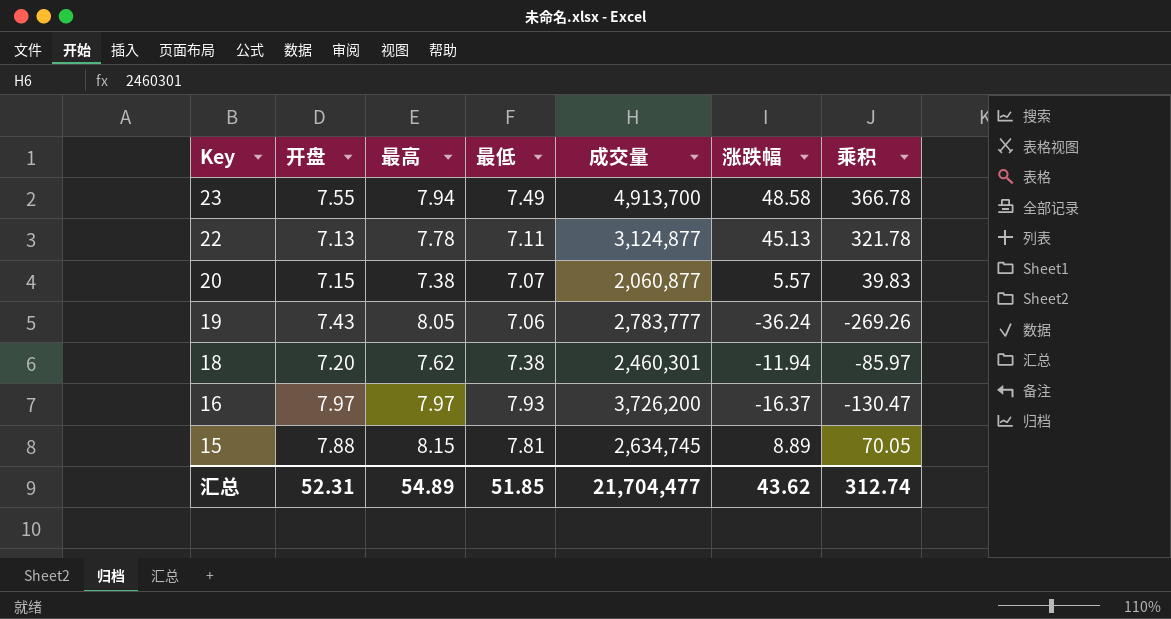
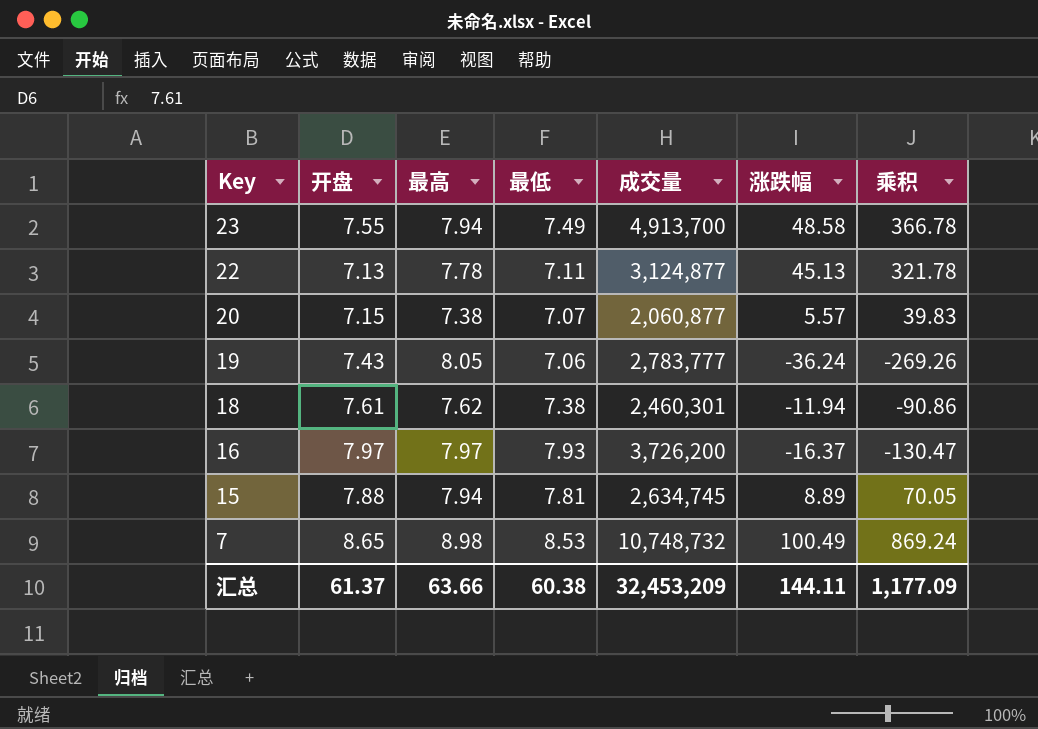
18 | 开盘: 7.20 -> 7.61
18 | 乘积: -85.97 -> -90.86
15 | 最高: 8.15 -> 7.94
row 7: none -> 8.65 | 8.98 | 8.53 | 10,748,732 | 100.49 | 869.24
汇总 | 开盘: 52.31 -> 61.37
汇总 | 最高: 54.89 -> 63.66
汇总 | 最低: 51.85 -> 60.38
汇总 | 成交量: 21,704,477 -> 32,453,209
汇总 | 涨跌幅: 43.62 -> 144.11
汇总 | 乘积: 312.74 -> 1,177.09

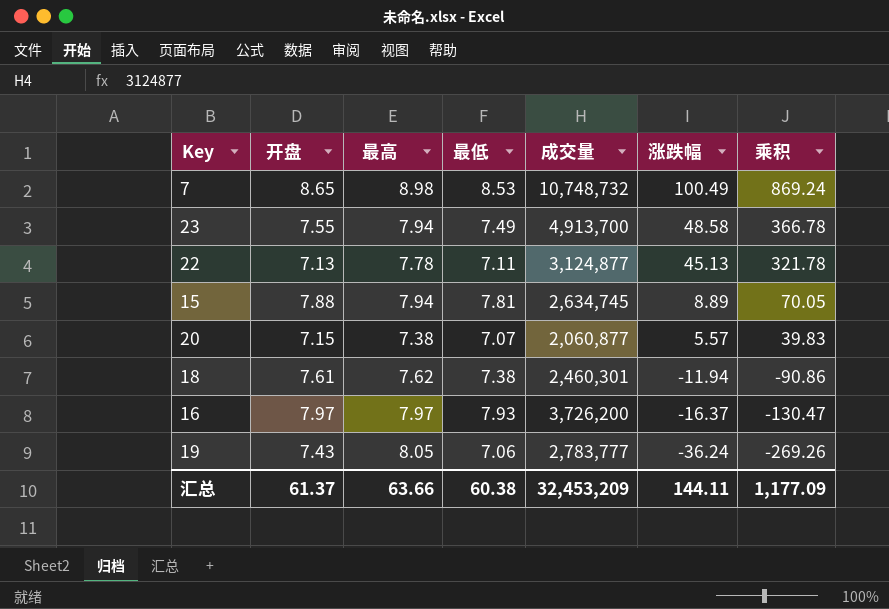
row order: Key descending -> 涨跌幅 descending

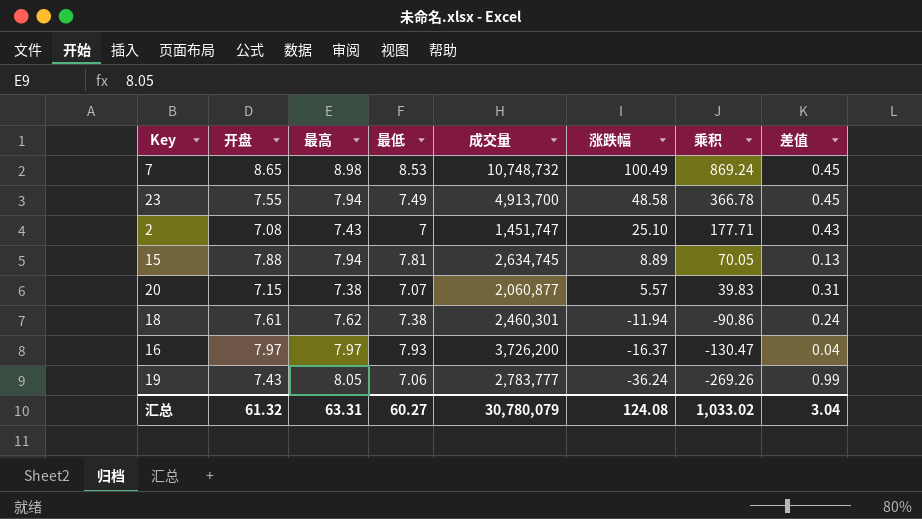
column 差值 | formula: none -> [最高] - [最低]
row 22: 7.13 | 7.78 | 7.11 | 3,124,877 | 45.13 | 321.78 -> none
row 2: none -> 7.08 | 7.43 | 7 | 1,451,747 | 25.10 | 177.71 | 0.43
汇总 | 开盘: 61.37 -> 61.32
汇总 | 最高: 63.66 -> 63.31
汇总 | 最低: 60.38 -> 60.27
汇总 | 成交量: 32,453,209 -> 30,780,079
汇总 | 涨跌幅: 144.11 -> 124.08
汇总 | 乘积: 1,177.09 -> 1,033.02

